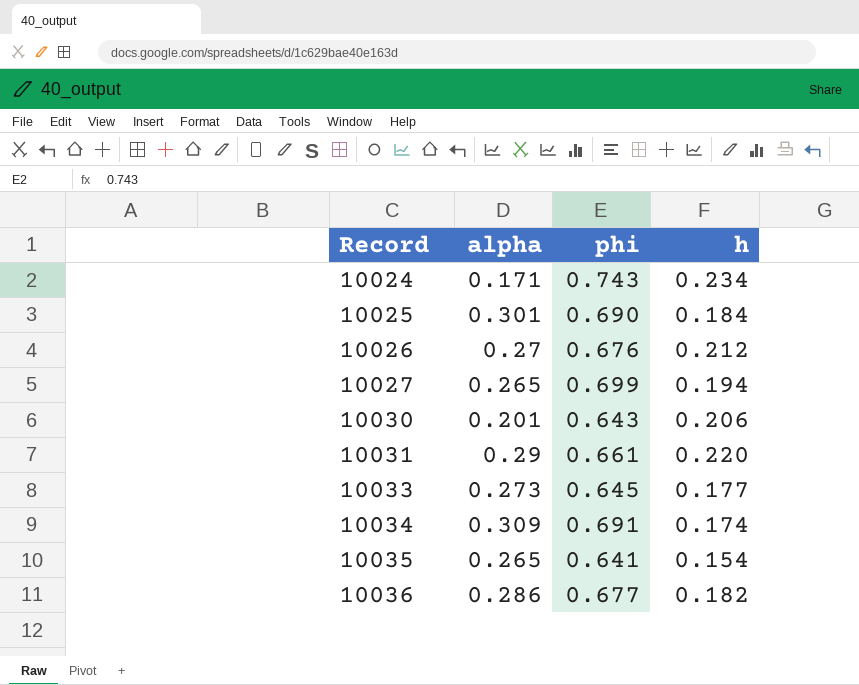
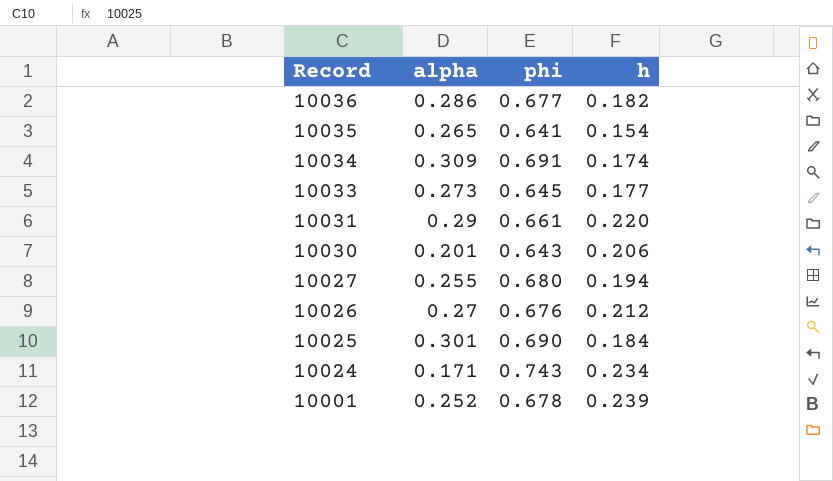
row order: Record ascending -> Record descending
10027 | alpha: 0.265 -> 0.255
10027 | phi: 0.699 -> 0.680
row 10001: none -> 0.252 | 0.678 | 0.239

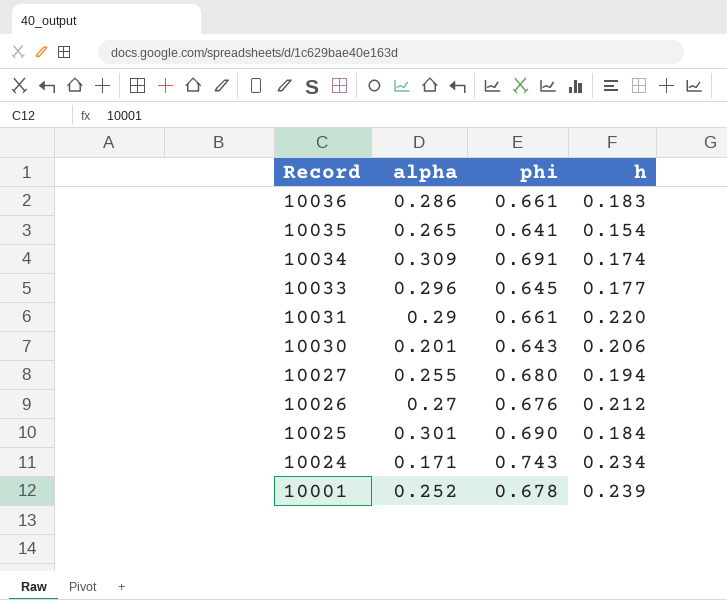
10036 | phi: 0.677 -> 0.661
10036 | h: 0.182 -> 0.183
10033 | alpha: 0.273 -> 0.296

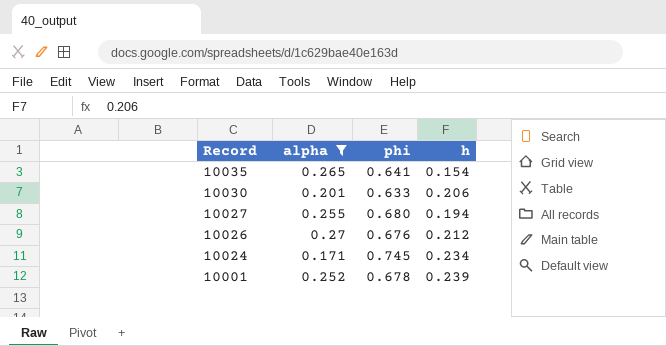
filter: none -> alpha <= 0.27
10030 | phi: 0.643 -> 0.633
10024 | phi: 0.743 -> 0.745

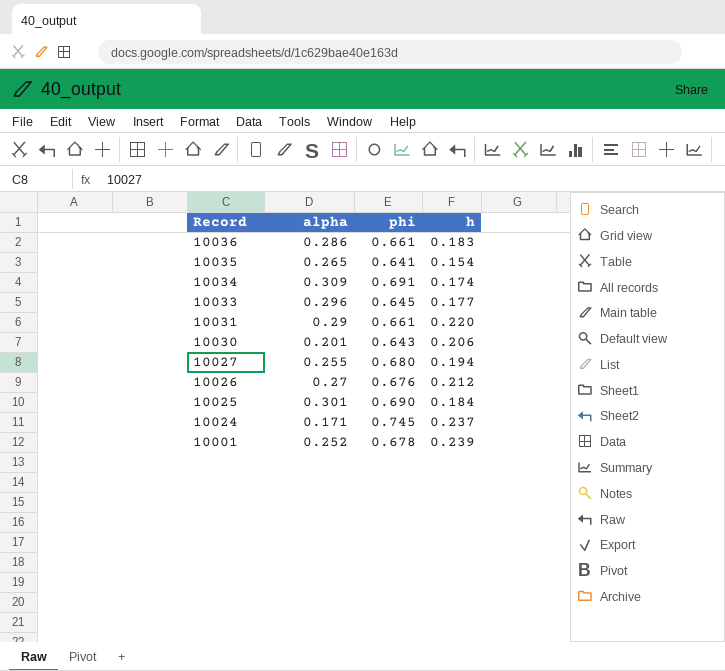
filter: alpha <= 0.27 -> none
10030 | phi: 0.633 -> 0.643
10024 | h: 0.234 -> 0.237

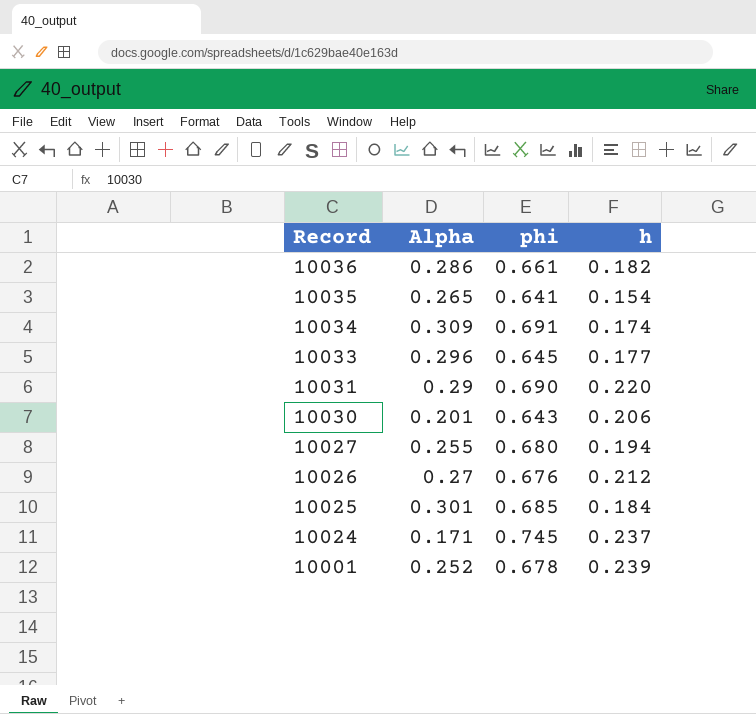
column name: alpha -> Alpha
10036 | h: 0.183 -> 0.182
10031 | phi: 0.661 -> 0.690
10025 | phi: 0.690 -> 0.685

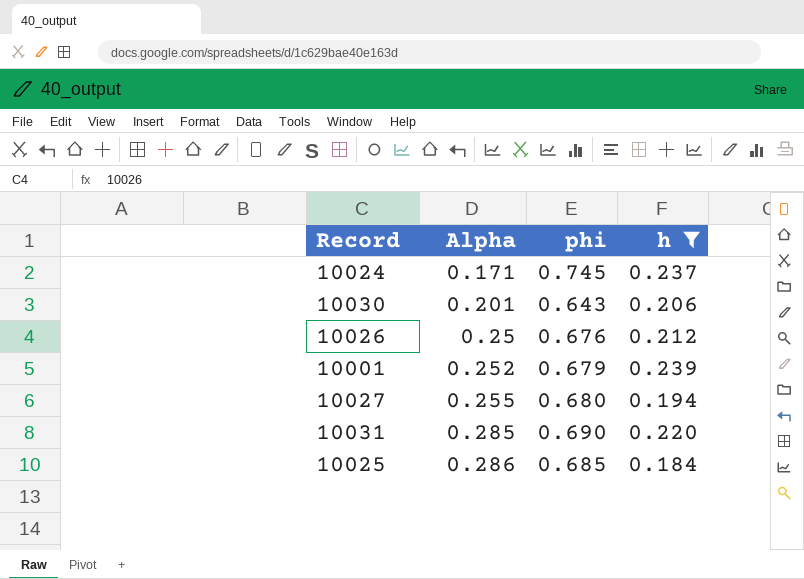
filter: none -> h >= 0.184
row order: Record descending -> Alpha ascending
10026 | Alpha: 0.27 -> 0.25
10001 | phi: 0.678 -> 0.679
10031 | Alpha: 0.29 -> 0.285
10025 | Alpha: 0.301 -> 0.286

